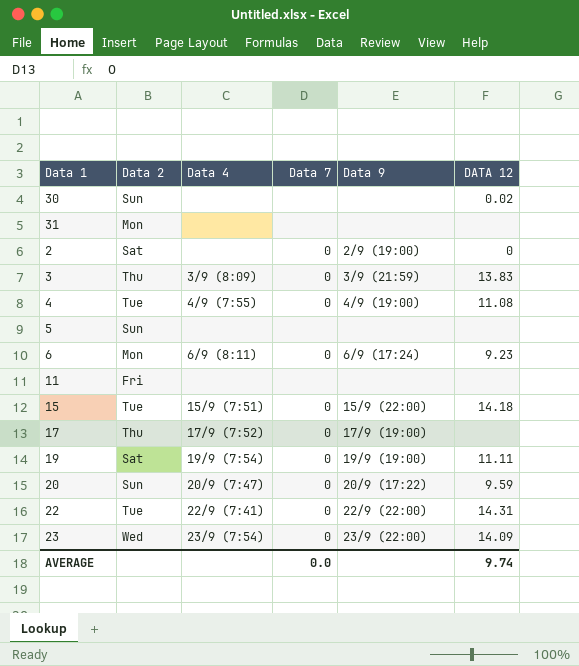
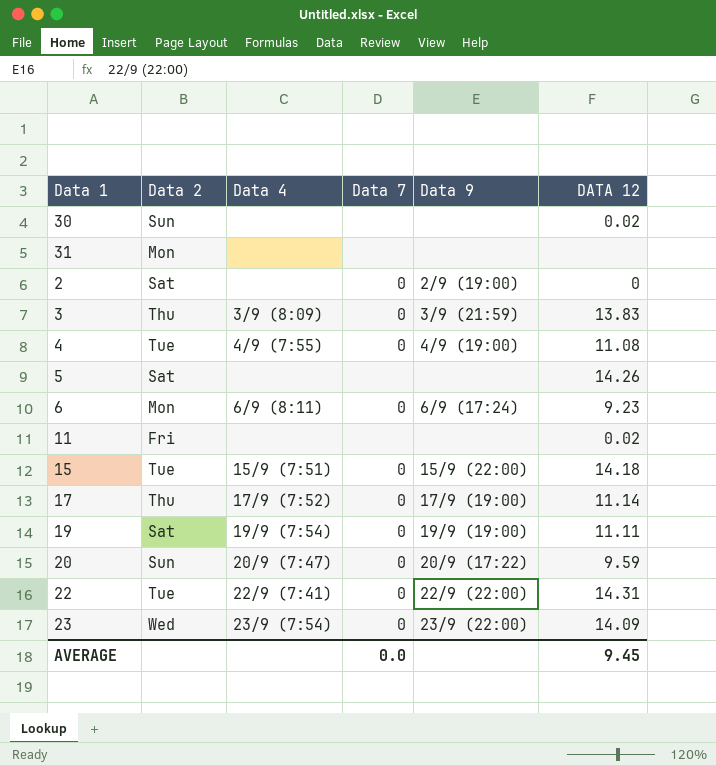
5 | Data 2: Sun -> Sat
5 | DATA 12: none -> 14.26
11 | DATA 12: none -> 0.02
17 | DATA 12: none -> 11.14
AVERAGE | DATA 12: 9.74 -> 9.45

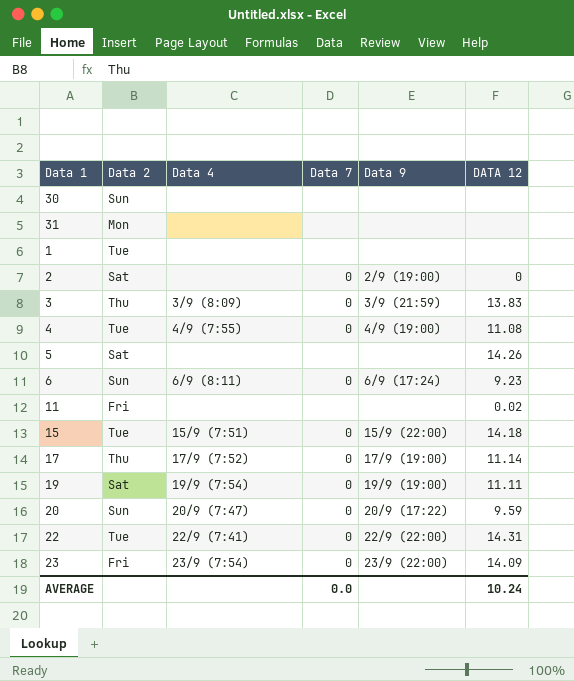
30 | DATA 12: 0.02 -> none
row 1: none -> Tue | none | none | none | none
6 | Data 2: Mon -> Sun
23 | Data 2: Wed -> Fri
AVERAGE | DATA 12: 9.45 -> 10.24

